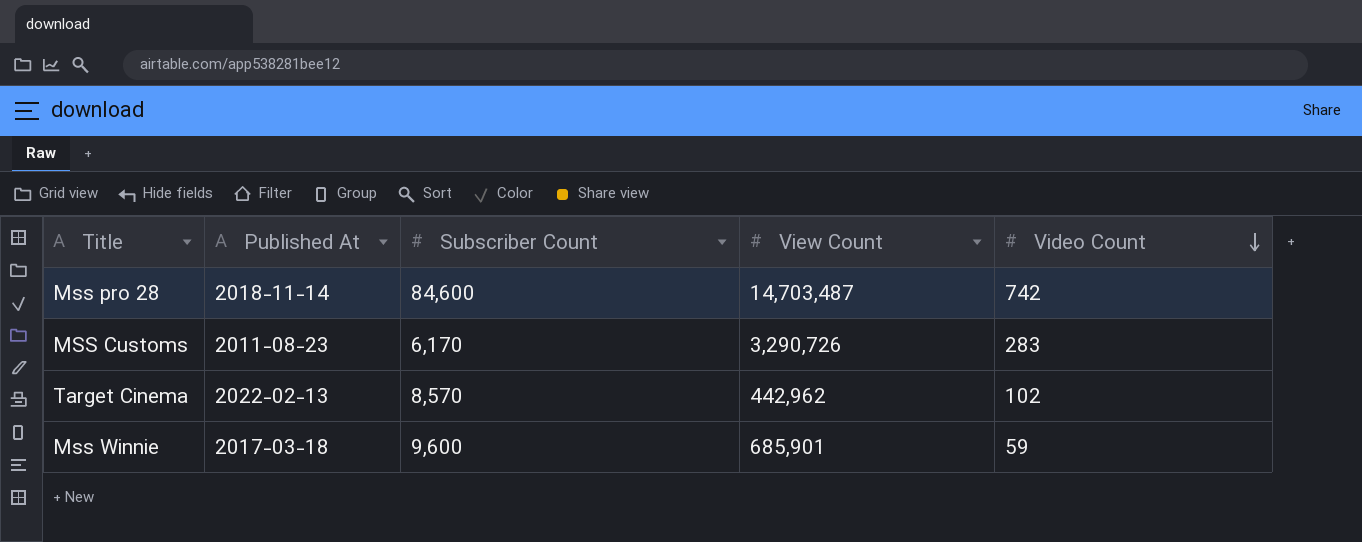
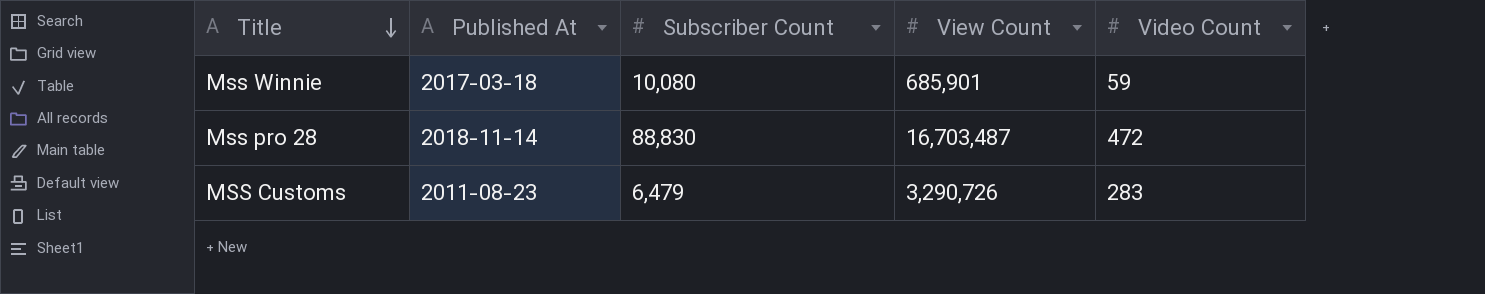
row order: Video Count descending -> Title descending
row Target Cinema: 2022-02-13 | 8,570 | 442,962 | 102 -> none
Mss Winnie | Subscriber Count: 9,600 -> 10,080
Mss pro 28 | Subscriber Count: 84,600 -> 88,830
Mss pro 28 | View Count: 14,703,487 -> 16,703,487
Mss pro 28 | Video Count: 742 -> 472
MSS Customs | Subscriber Count: 6,170 -> 6,479

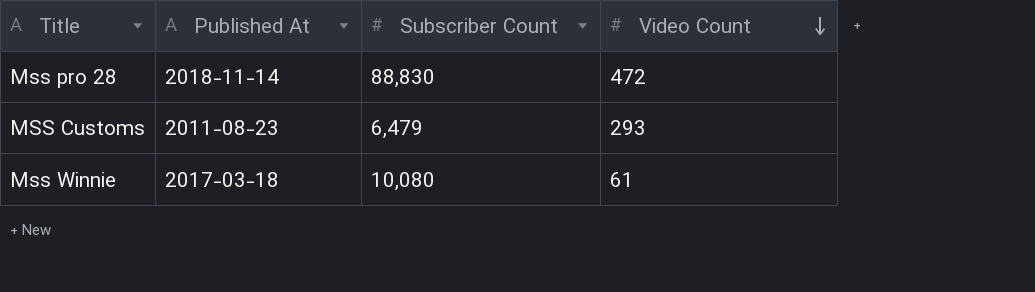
row order: Title descending -> Video Count descending
column View Count | position: 4 -> none
MSS Customs | Video Count: 283 -> 293
Mss Winnie | Video Count: 59 -> 61

